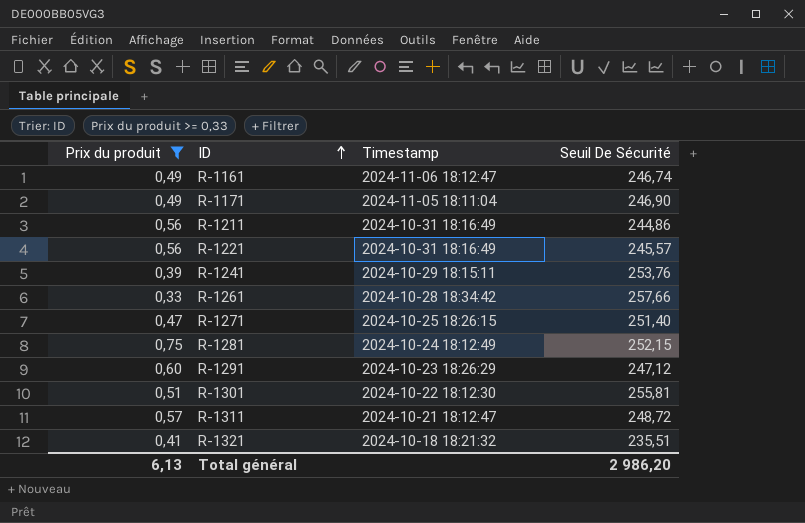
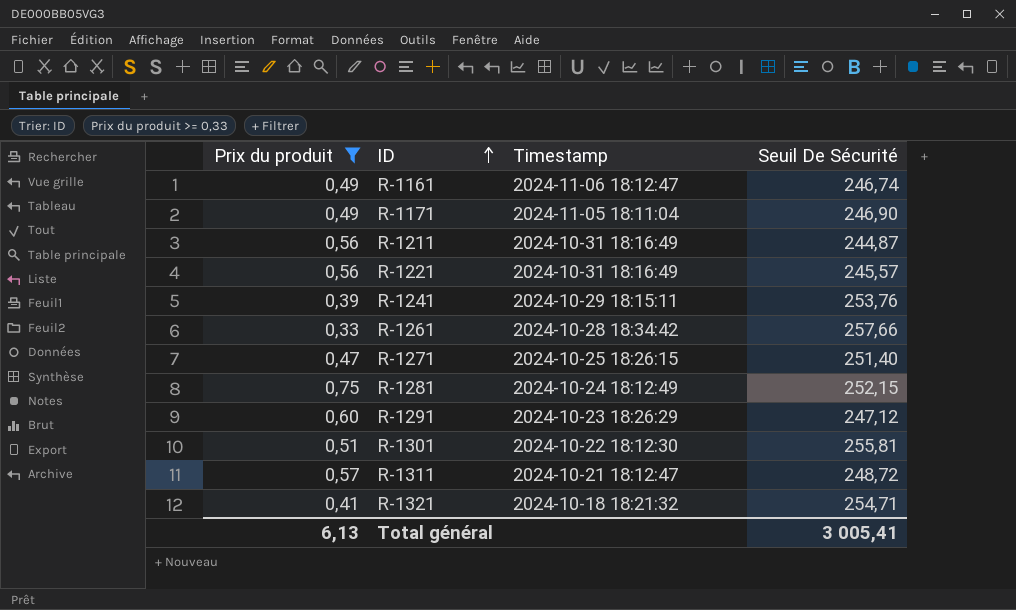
R-1211 | Seuil De Sécurité: 244,86 -> 244,87
R-1321 | Seuil De Sécurité: 235,51 -> 254,71
Total général | Seuil De Sécurité: 2 986,20 -> 3 005,41

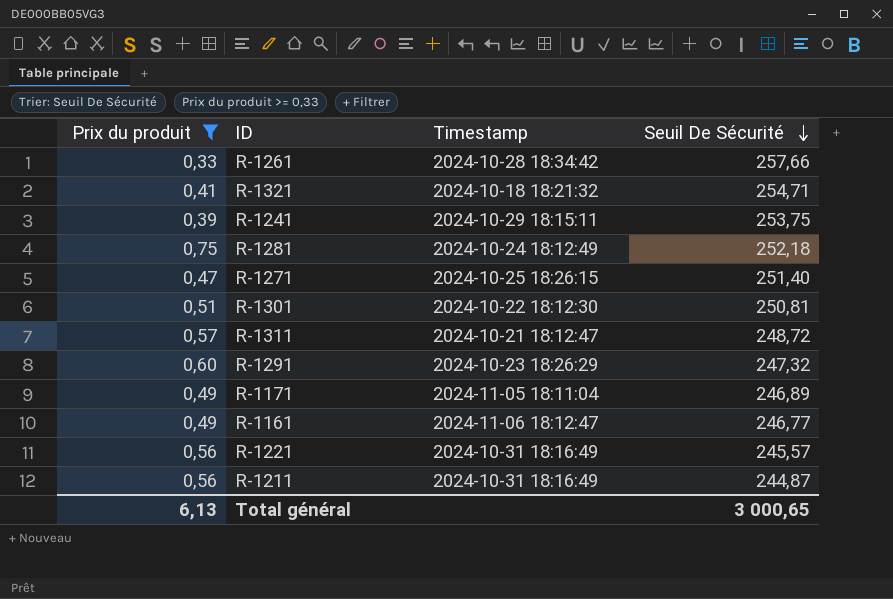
row order: ID ascending -> Seuil De Sécurité descending
R-1241 | Seuil De Sécurité: 253,76 -> 253,75
R-1281 | Seuil De Sécurité: 252,15 -> 252,18
R-1301 | Seuil De Sécurité: 255,81 -> 250,81
R-1291 | Seuil De Sécurité: 247,12 -> 247,32
R-1171 | Seuil De Sécurité: 246,90 -> 246,89
R-1161 | Seuil De Sécurité: 246,74 -> 246,77
Total général | Seuil De Sécurité: 3 005,41 -> 3 000,65

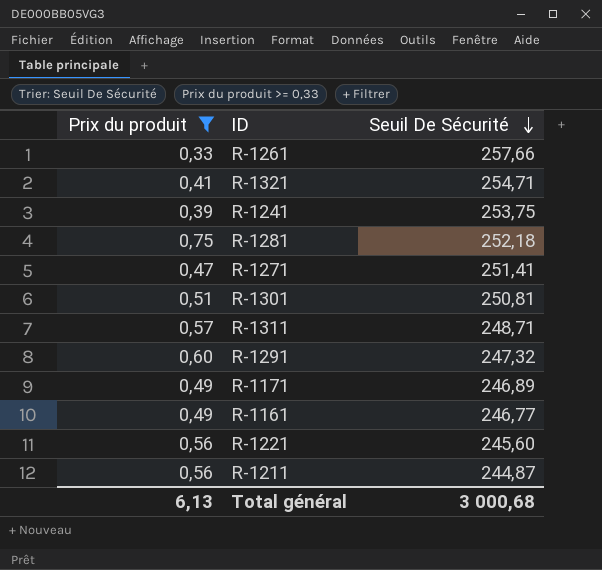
column Timestamp | position: 3 -> none
R-1271 | Seuil De Sécurité: 251,40 -> 251,41
R-1311 | Seuil De Sécurité: 248,72 -> 248,71
R-1221 | Seuil De Sécurité: 245,57 -> 245,60
Total général | Seuil De Sécurité: 3 000,65 -> 3 000,68

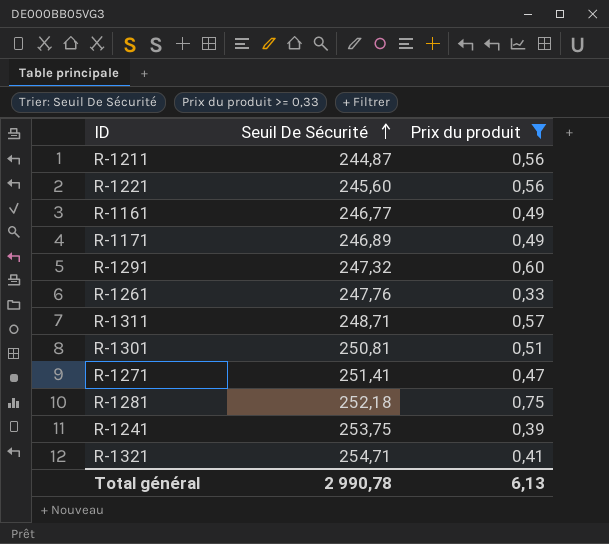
row order: Seuil De Sécurité descending -> Seuil De Sécurité ascending
column Prix du produit | position: 1 -> 3
R-1261 | Seuil De Sécurité: 257,66 -> 247,76
Total général | Seuil De Sécurité: 3 000,68 -> 2 990,78

